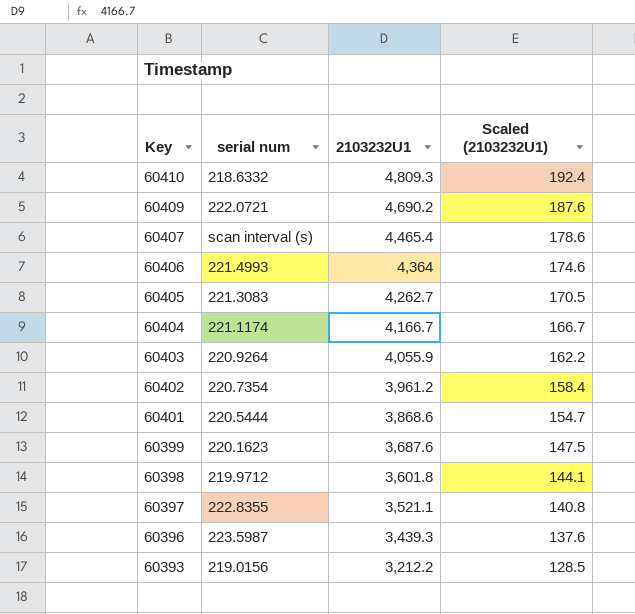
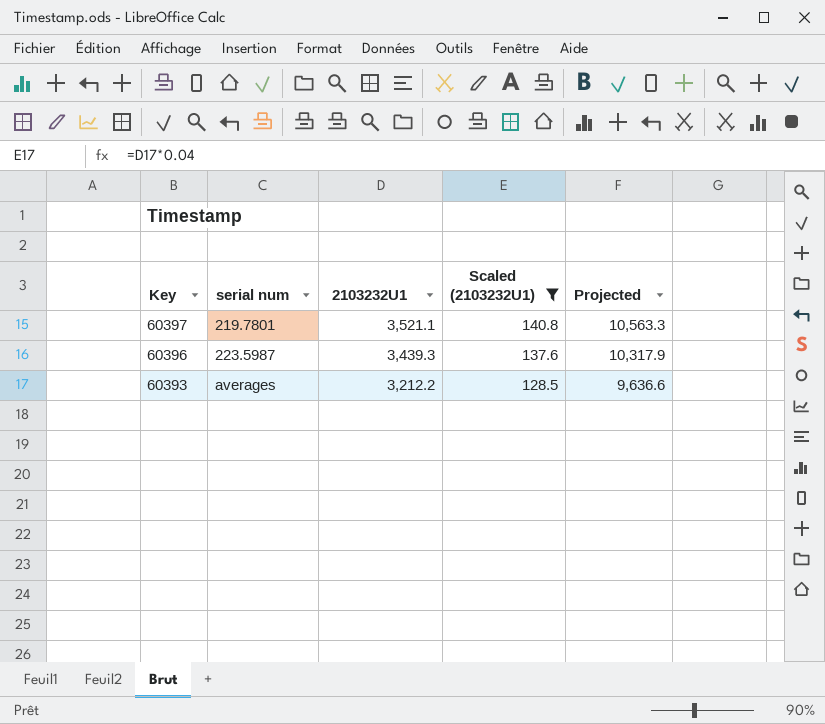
filter: none -> Scaled (2103232U1) <= 140.8
column Projected | formula: none -> [2103232U1] * 3
60397 | serial num: 222.8355 -> 219.7801
60393 | serial num: 219.0156 -> averages

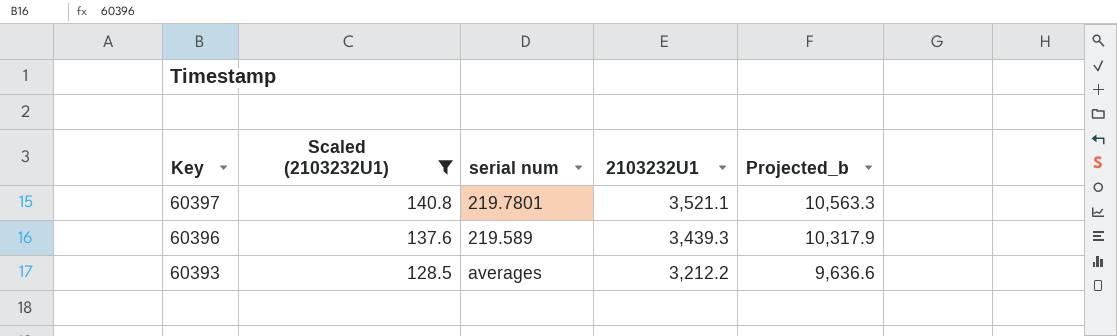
column Scaled (2103232U1) | position: 4 -> 2
column name: Projected -> Projected_b
60396 | serial num: 223.5987 -> 219.589

